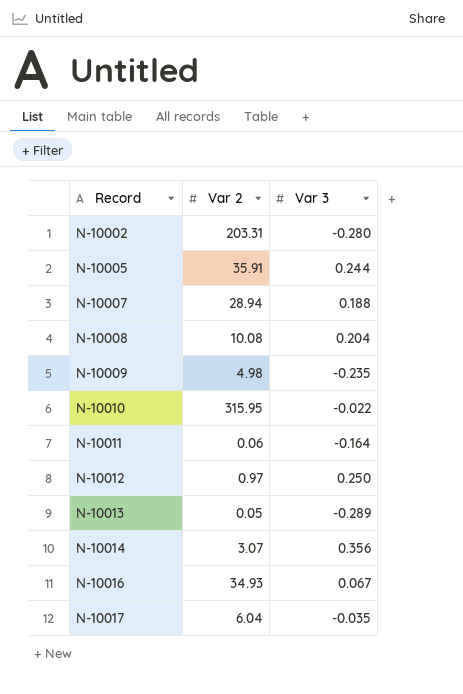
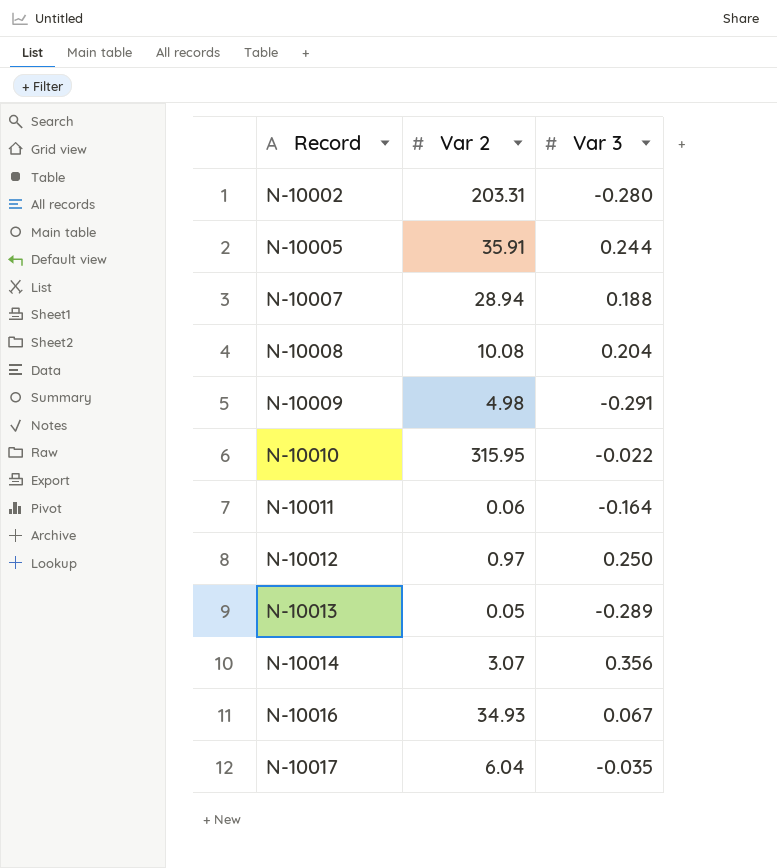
N-10009 | Var 3: -0.235 -> -0.291

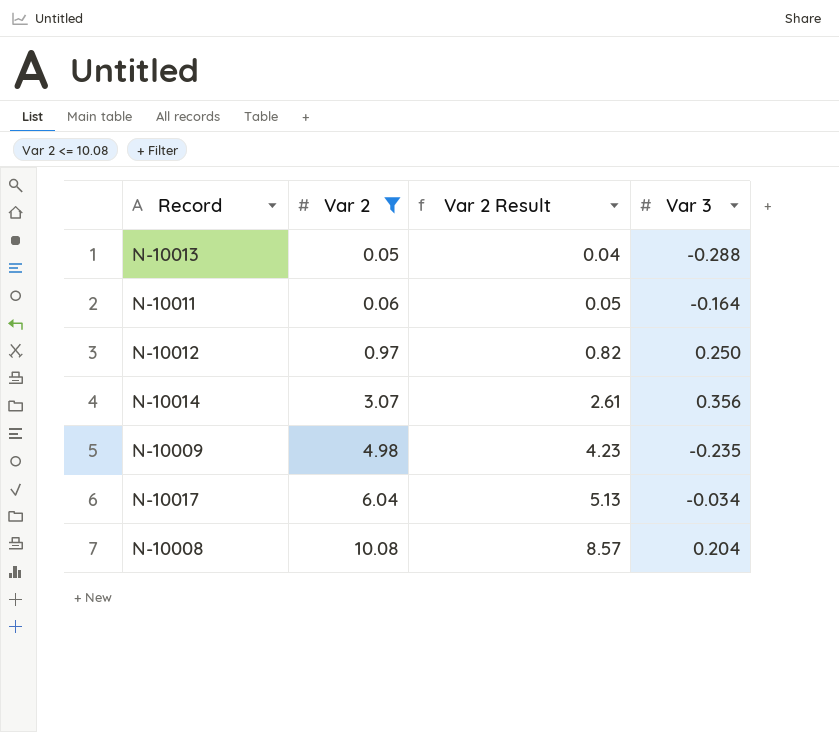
filter: none -> Var 2 <= 10.08
row order: Record ascending -> Var 2 ascending
column Var 2 Result | formula: none -> [Var 2] * 0.85
N-10013 | Var 3: -0.289 -> -0.288
N-10009 | Var 3: -0.291 -> -0.235
N-10017 | Var 3: -0.035 -> -0.034

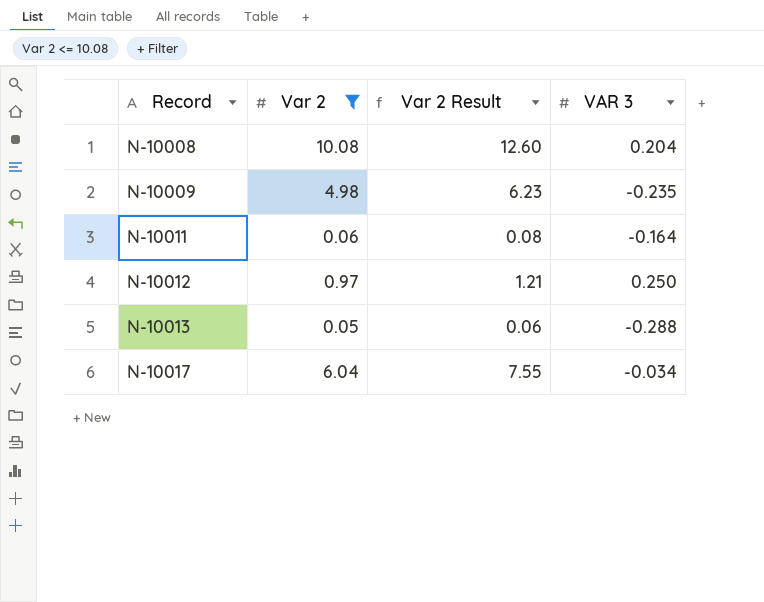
row order: Var 2 ascending -> Record ascending
column Var 2 Result | formula: [Var 2] * 0.85 -> [Var 2] * 1.25
column name: Var 3 -> VAR 3
row N-10014: 3.07 | 2.61 | 0.356 -> none

